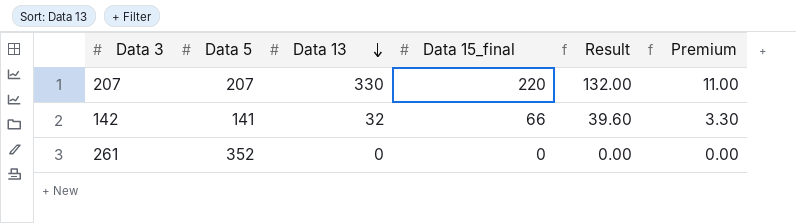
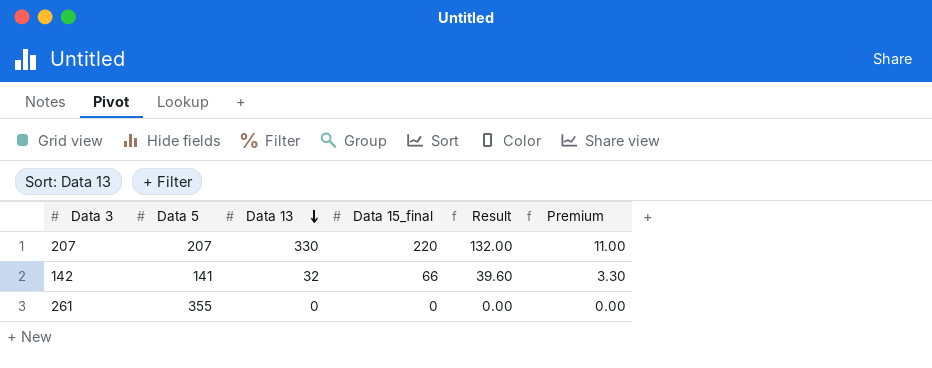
261 | Data 5: 352 -> 355

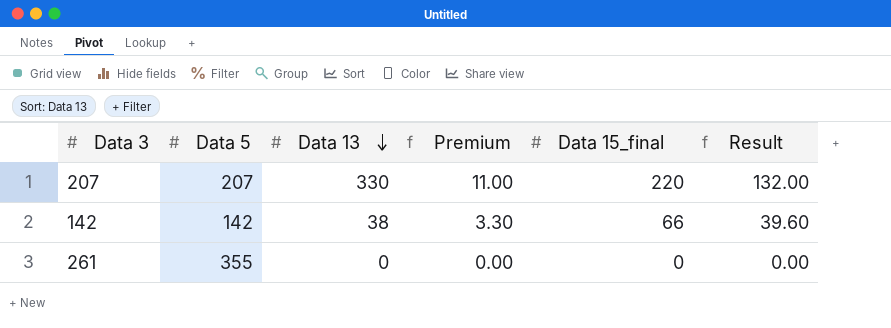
column Premium | position: 6 -> 4
142 | Data 5: 141 -> 142
142 | Data 13: 32 -> 38

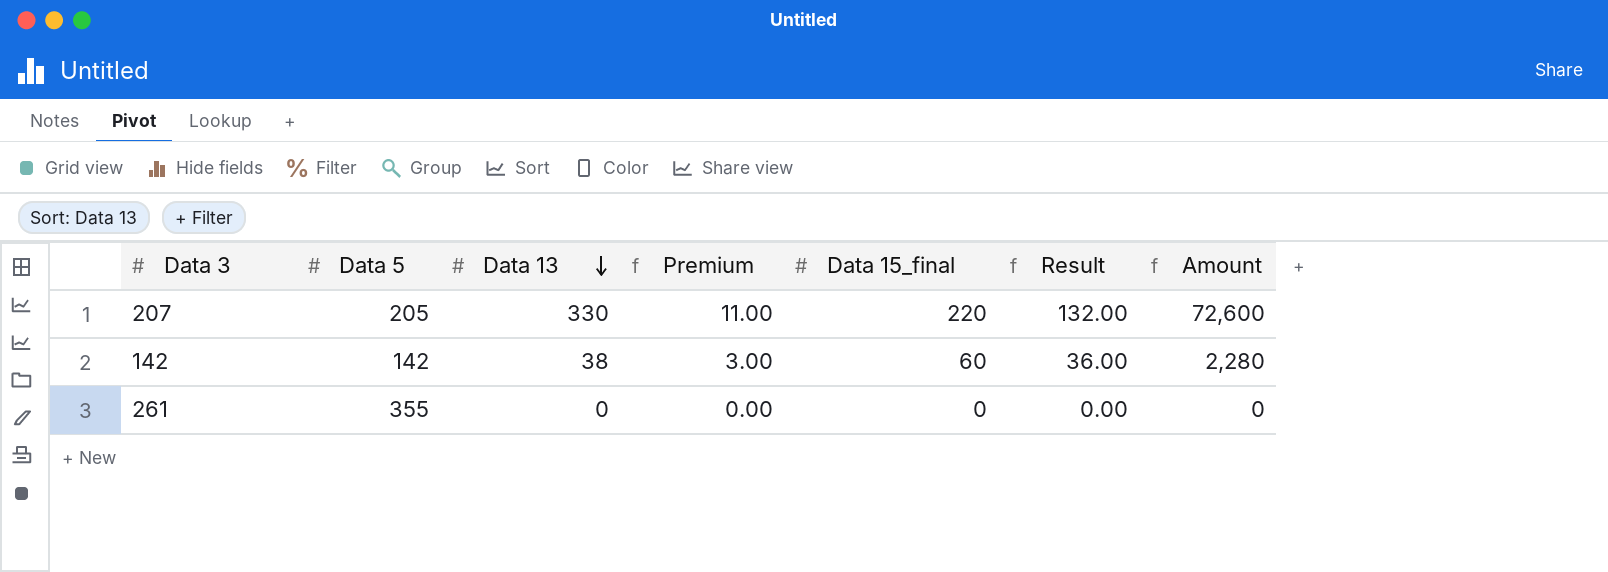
column Amount | formula: none -> [Data 13] * [Data 15_final]
207 | Data 5: 207 -> 205
142 | Premium: 3.30 -> 3.00
142 | Data 15_final: 66 -> 60
142 | Result: 39.60 -> 36.00

